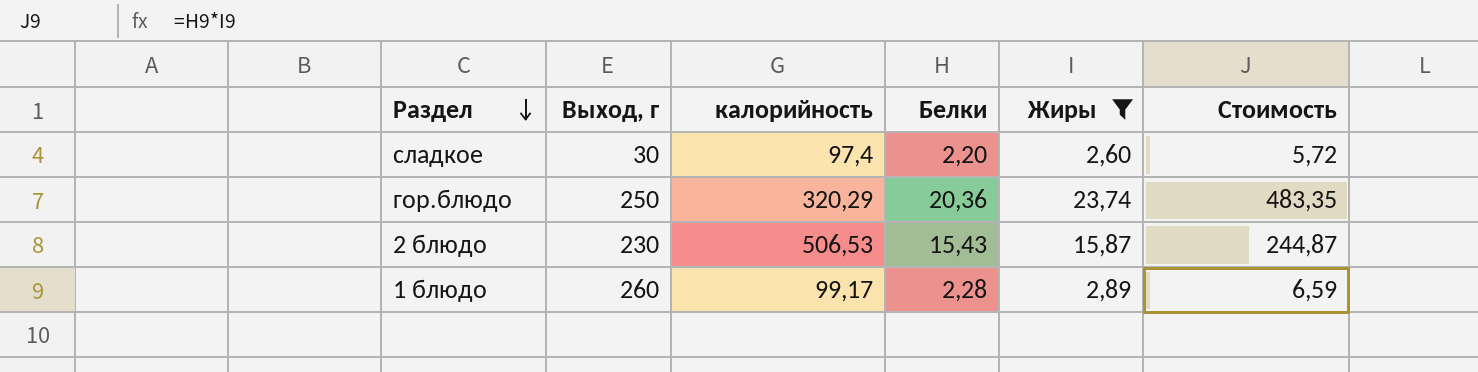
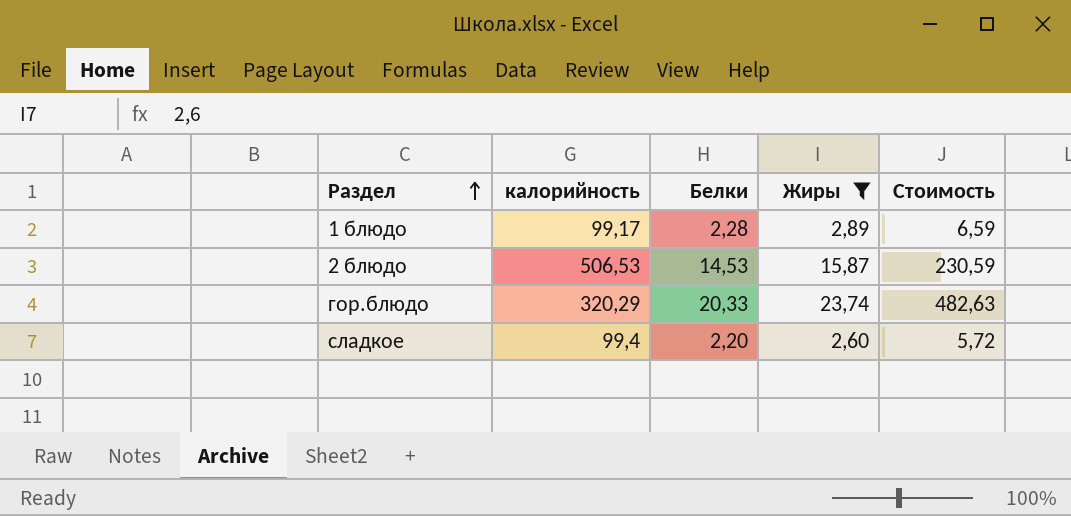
row order: Раздел descending -> Раздел ascending
column Выход, г | position: 2 -> none
2 блюдо | Белки: 15,43 -> 14,53
2 блюдо | Стоимость: 244,87 -> 230,59
гор.блюдо | Белки: 20,36 -> 20,33
гор.блюдо | Стоимость: 483,35 -> 482,63
сладкое | калорийность: 97,4 -> 99,4

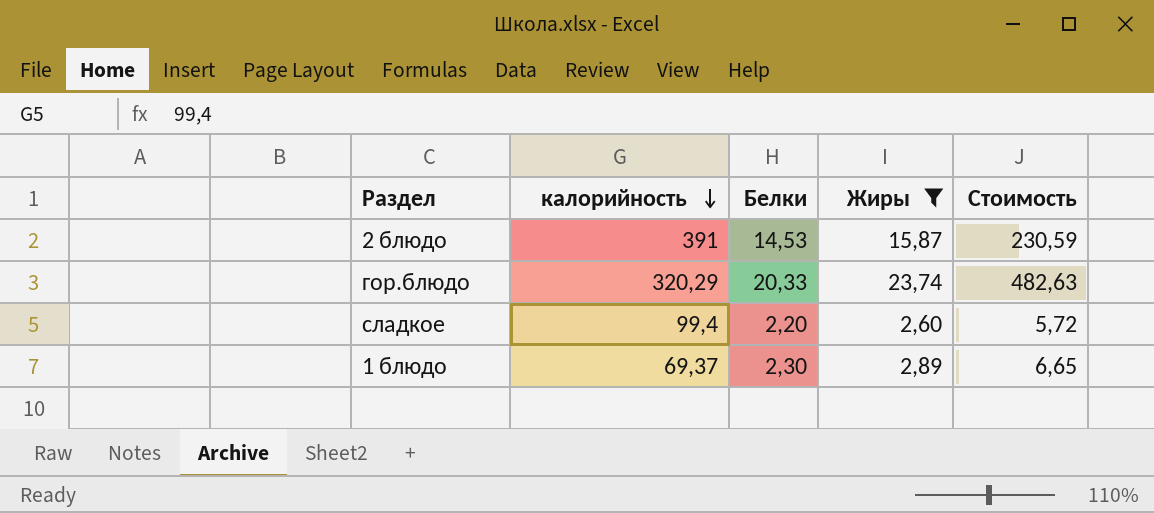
row order: Раздел ascending -> калорийность descending
2 блюдо | калорийность: 506,53 -> 391
1 блюдо | калорийность: 99,17 -> 69,37
1 блюдо | Белки: 2,28 -> 2,30
1 блюдо | Стоимость: 6,59 -> 6,65

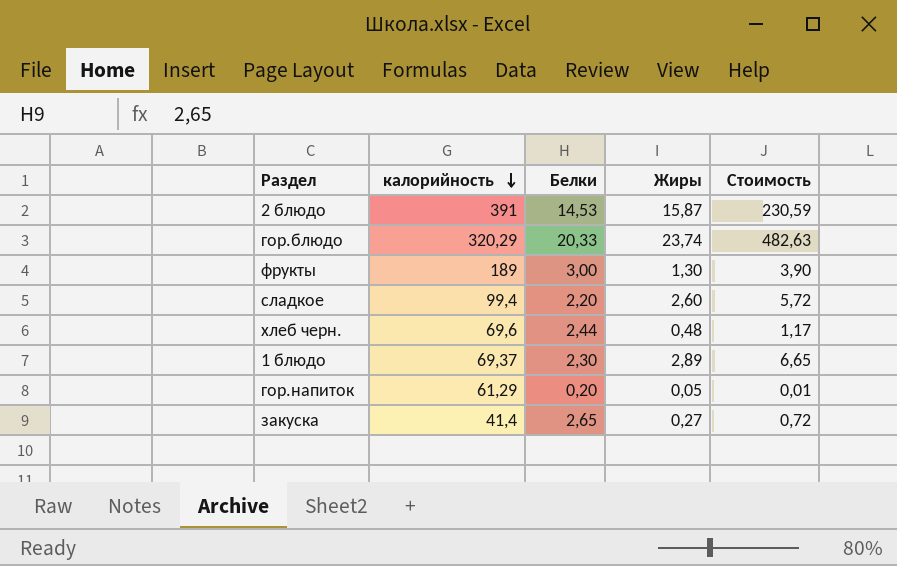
filter: Жиры >= 2,60 -> none

